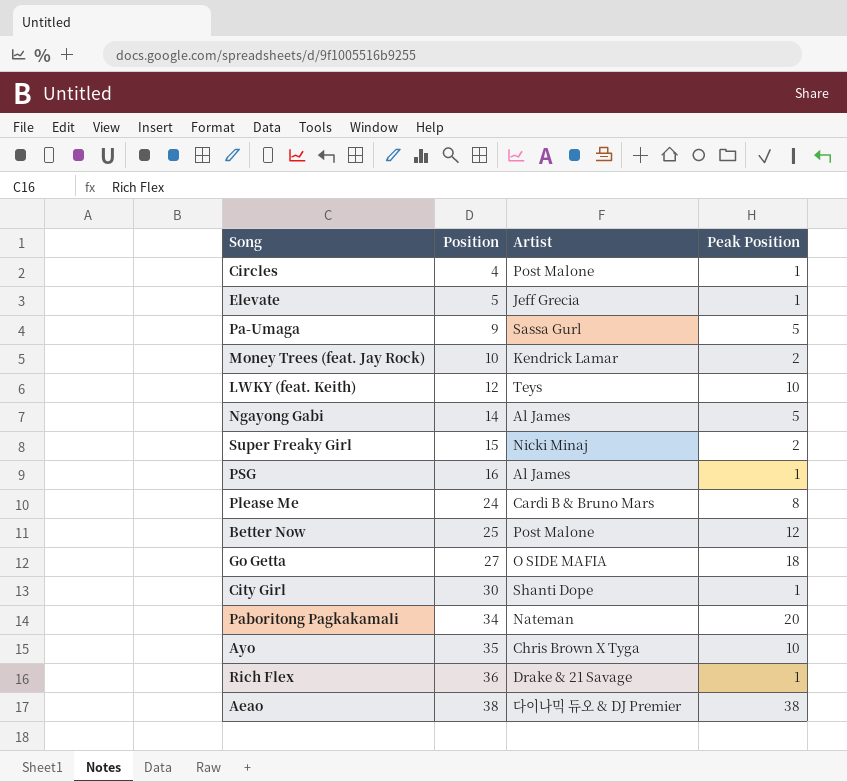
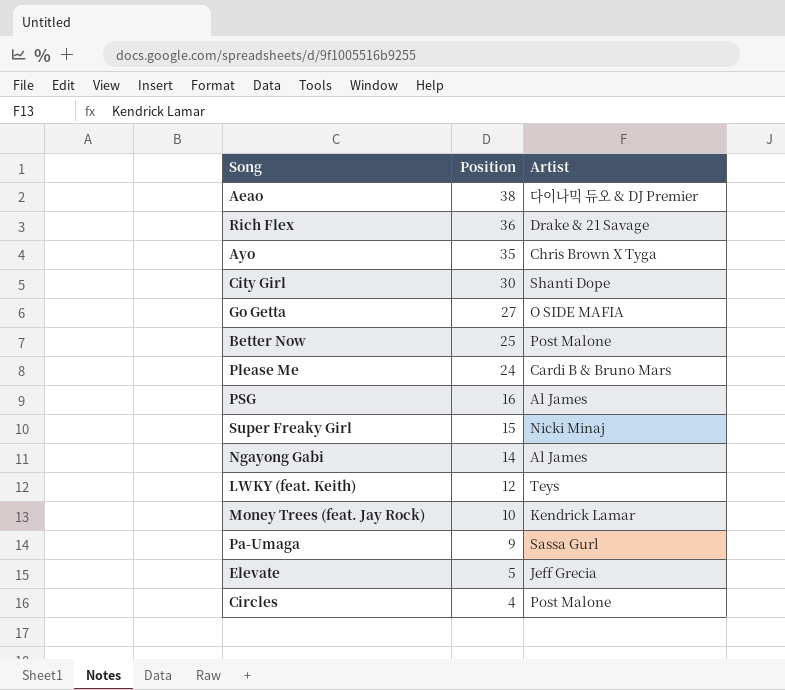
row order: Position ascending -> Position descending
column Peak Position | position: 4 -> none
row Paboritong Pagkakamali: 34 | Nateman | 20 -> none

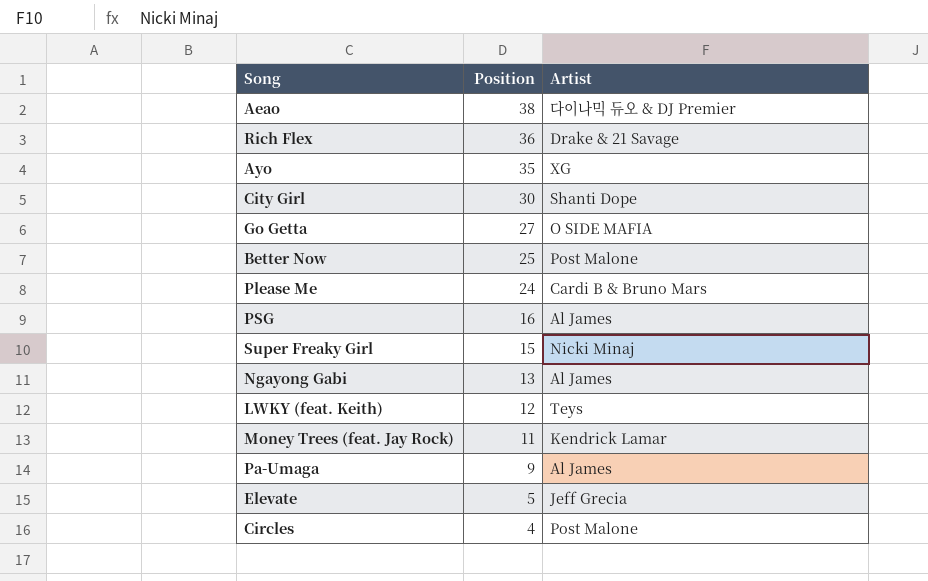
Ayo | Artist: Chris Brown X Tyga -> XG
Ngayong Gabi | Position: 14 -> 13
Money Trees (feat. Jay Rock) | Position: 10 -> 11
Pa-Umaga | Artist: Sassa Gurl -> Al James

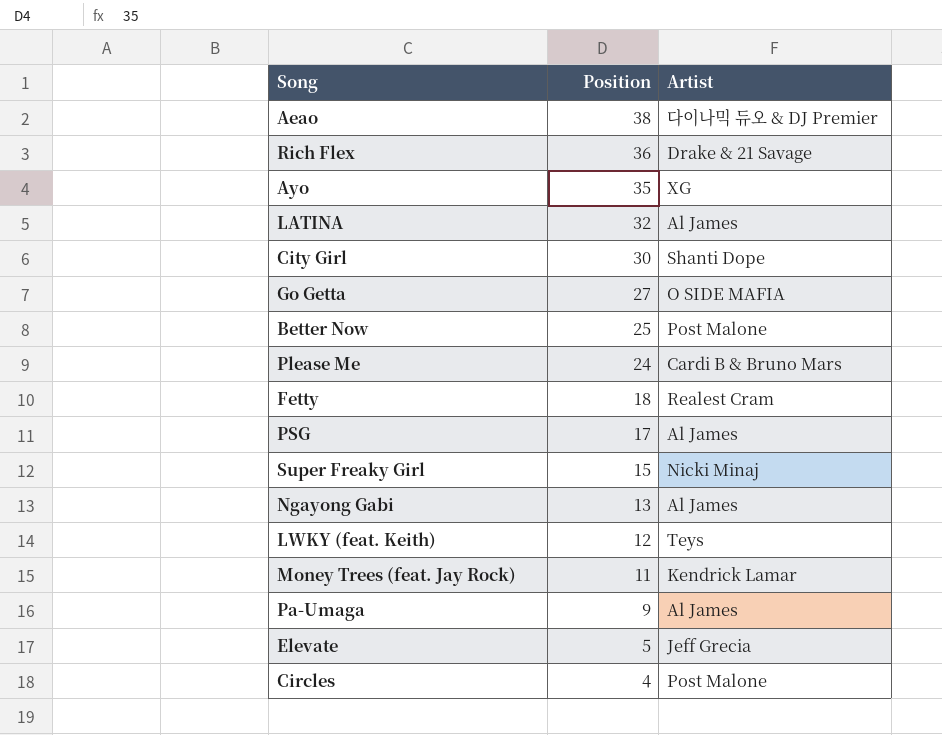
row LATINA: none -> 32 | Al James
row Fetty: none -> 18 | Realest Cram
PSG | Position: 16 -> 17

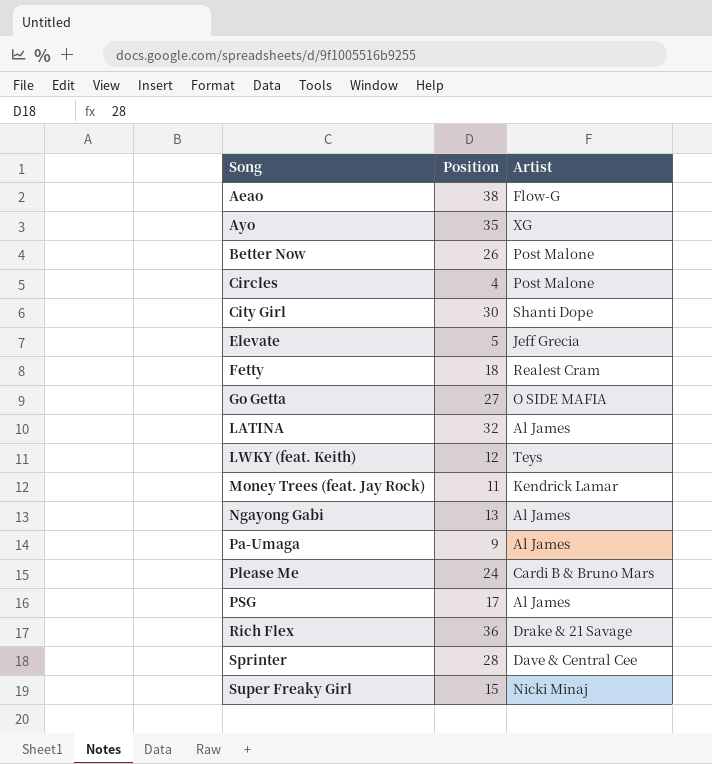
row order: Position descending -> Song ascending
Aeao | Artist: 다이나믹 듀오 & DJ Premier -> Flow-G
Better Now | Position: 25 -> 26
row Sprinter: none -> 28 | Dave & Central Cee

